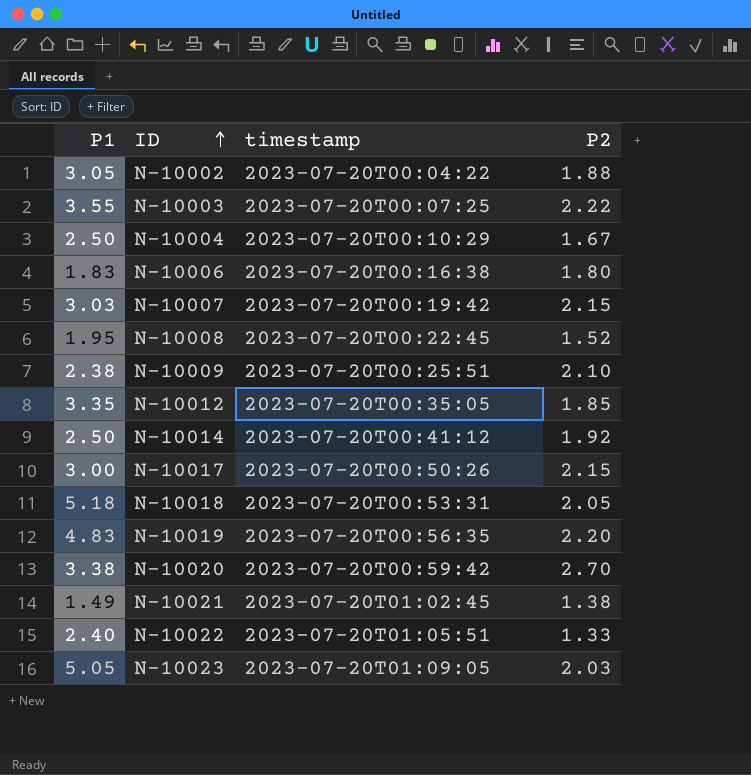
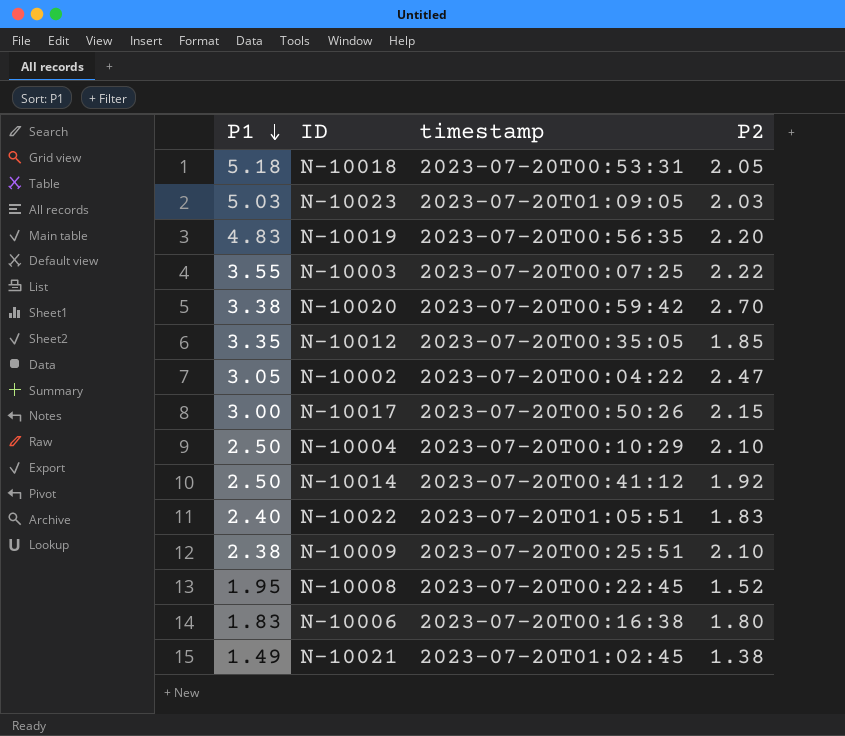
row order: ID ascending -> P1 descending
row N-10007: 3.03 | 2023-07-20T00:19:42 | 2.15 -> none
N-10023 | P1: 5.05 -> 5.03
N-10002 | P2: 1.88 -> 2.47
N-10004 | P2: 1.67 -> 2.10
N-10022 | P2: 1.33 -> 1.83

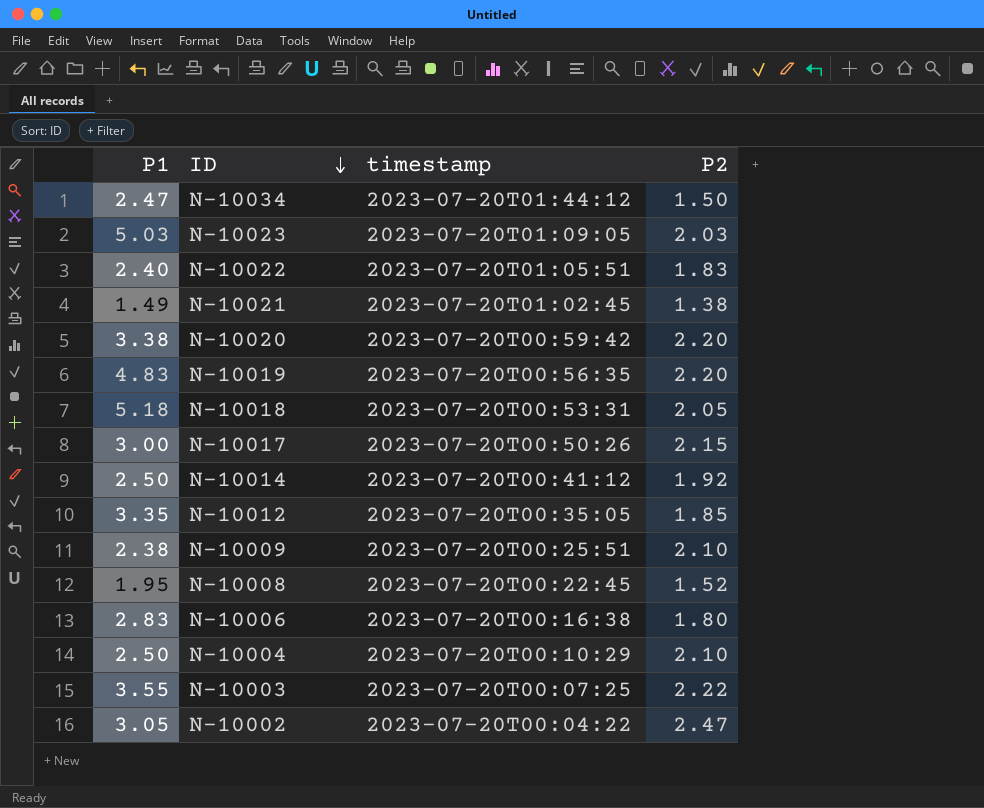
row order: P1 descending -> ID descending
row N-10034: none -> 2.47 | 2023-07-20T01:44:12 | 1.50
N-10020 | P2: 2.70 -> 2.20
N-10006 | P1: 1.83 -> 2.83

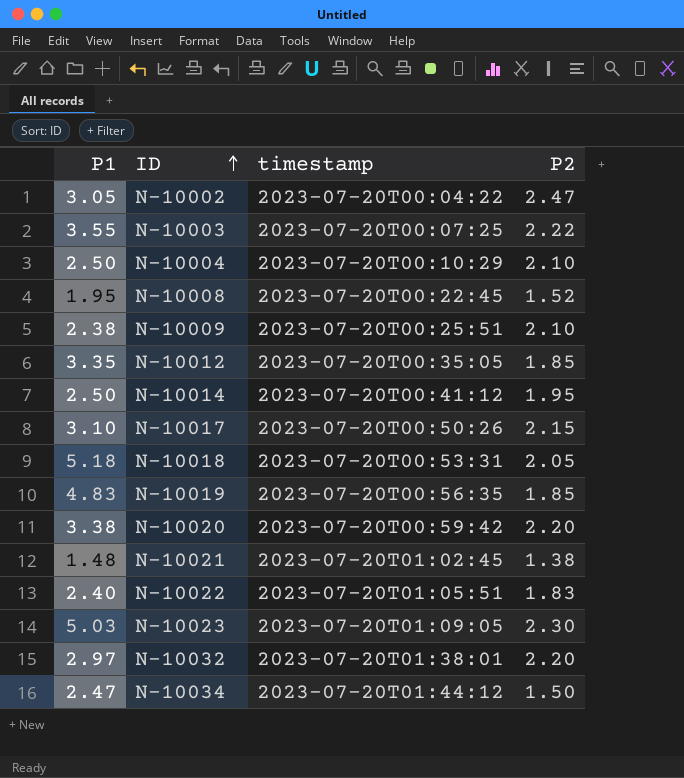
row order: ID descending -> ID ascending
row N-10006: 2.83 | 2023-07-20T00:16:38 | 1.80 -> none
N-10014 | P2: 1.92 -> 1.95
N-10017 | P1: 3.00 -> 3.10
N-10019 | P2: 2.20 -> 1.85
N-10021 | P1: 1.49 -> 1.48
N-10023 | P2: 2.03 -> 2.30
row N-10032: none -> 2.97 | 2023-07-20T01:38:01 | 2.20

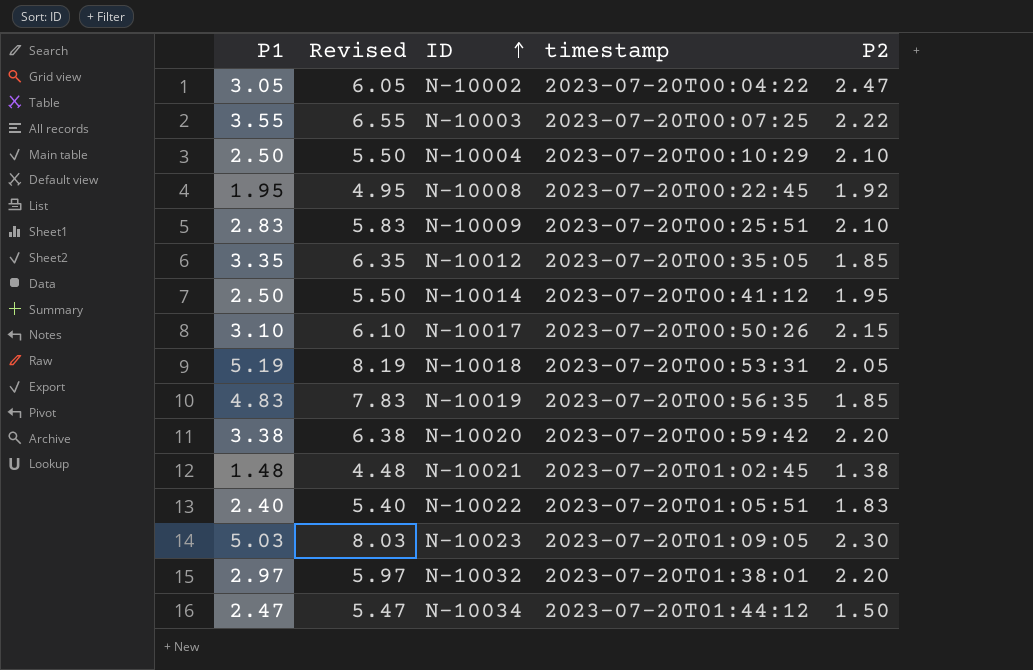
column Revised | formula: none -> [P1] + 3
N-10008 | P2: 1.52 -> 1.92
N-10009 | P1: 2.38 -> 2.83
N-10018 | P1: 5.18 -> 5.19

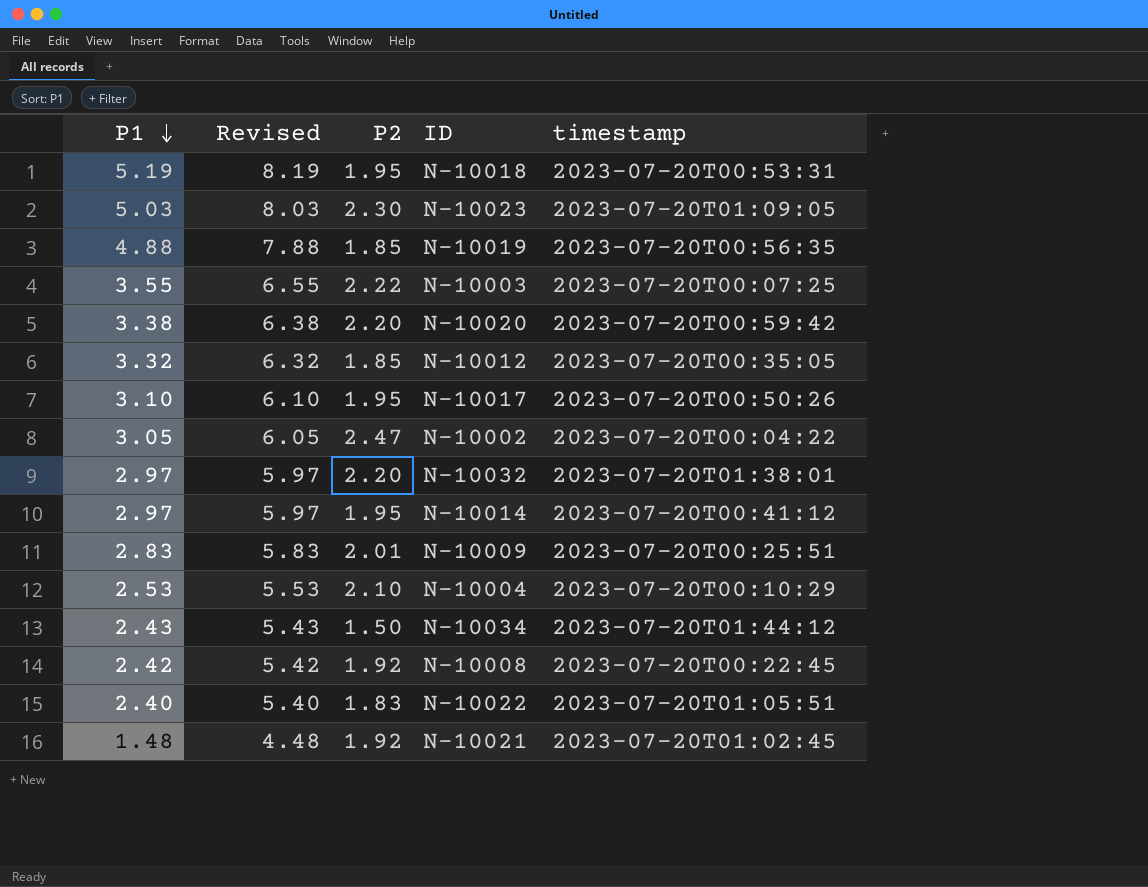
row order: ID ascending -> P1 descending
column P2 | position: 5 -> 3
N-10018 | P2: 2.05 -> 1.95
N-10019 | P1: 4.83 -> 4.88
N-10019 | Revised: 7.83 -> 7.88
N-10012 | P1: 3.35 -> 3.32
N-10012 | Revised: 6.35 -> 6.32
N-10017 | P2: 2.15 -> 1.95
N-10014 | P1: 2.50 -> 2.97
N-10014 | Revised: 5.50 -> 5.97
N-10009 | P2: 2.10 -> 2.01
N-10004 | P1: 2.50 -> 2.53
N-10004 | Revised: 5.50 -> 5.53
N-10034 | P1: 2.47 -> 2.43
N-10034 | Revised: 5.47 -> 5.43
N-10008 | P1: 1.95 -> 2.42
N-10008 | Revised: 4.95 -> 5.42
N-10021 | P2: 1.38 -> 1.92

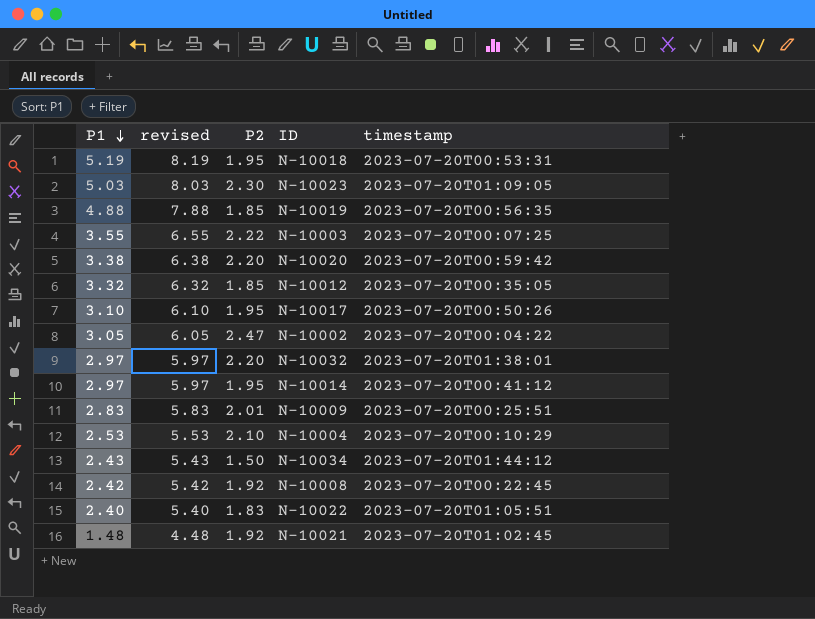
column name: Revised -> revised

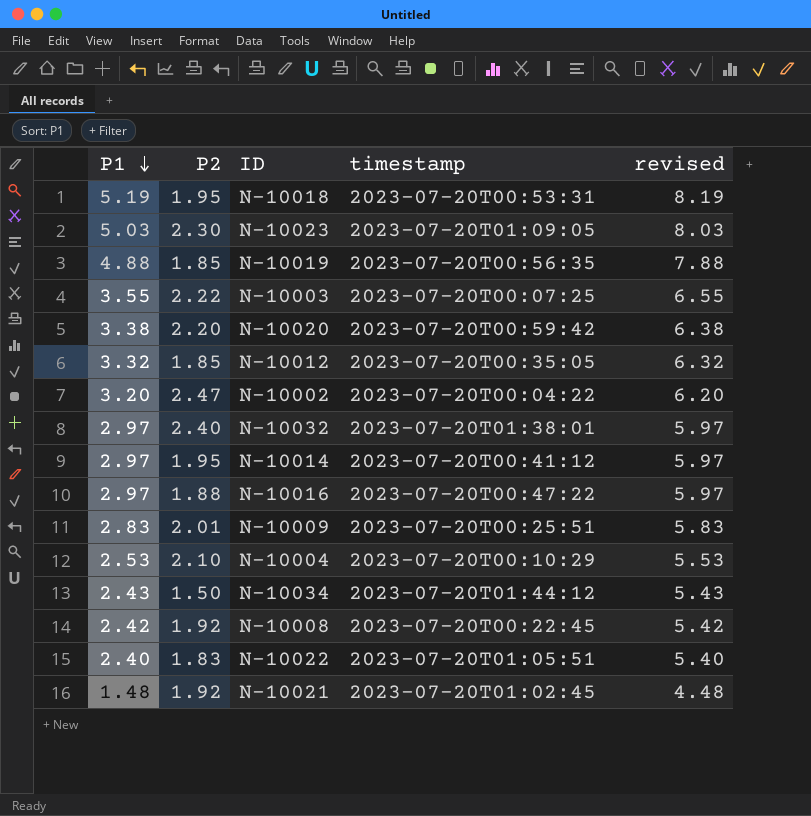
column revised | position: 2 -> 5
row N-10017: 3.10 | 6.10 | 1.95 | 2023-07-20T00:50:26 -> none
N-10002 | P1: 3.05 -> 3.20
N-10002 | revised: 6.05 -> 6.20
N-10032 | P2: 2.20 -> 2.40
row N-10016: none -> 2.97 | 1.88 | 2023-07-20T00:47:22 | 5.97

